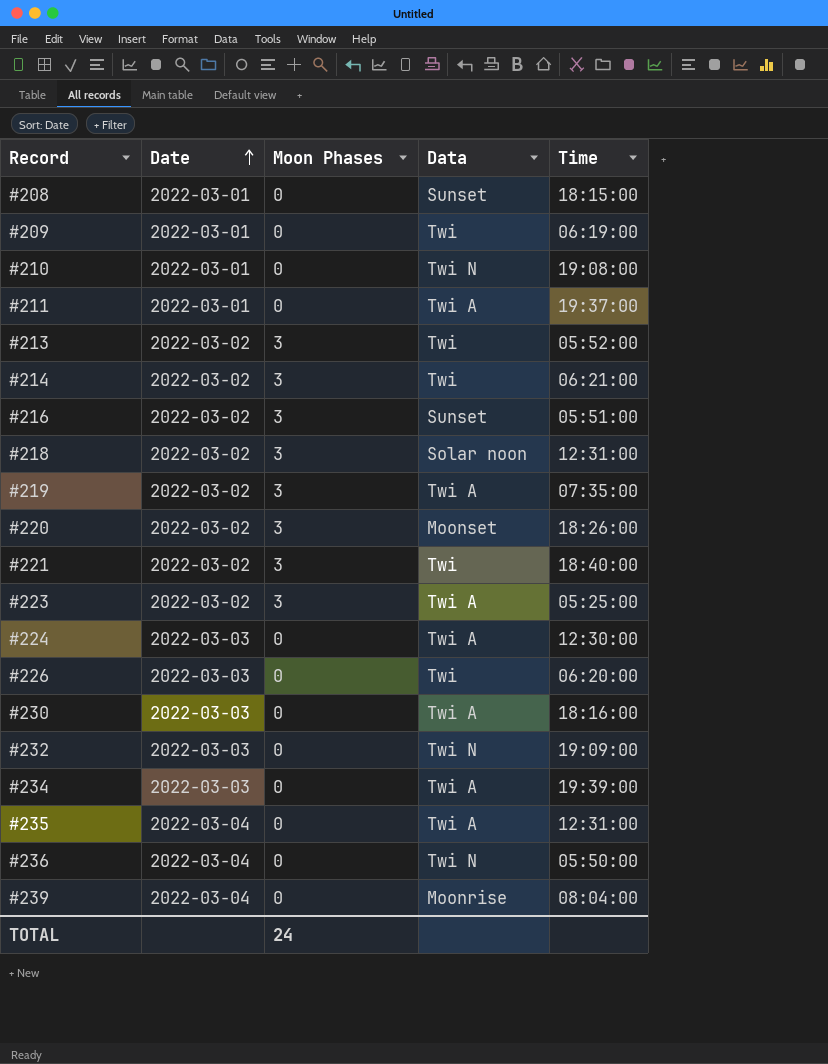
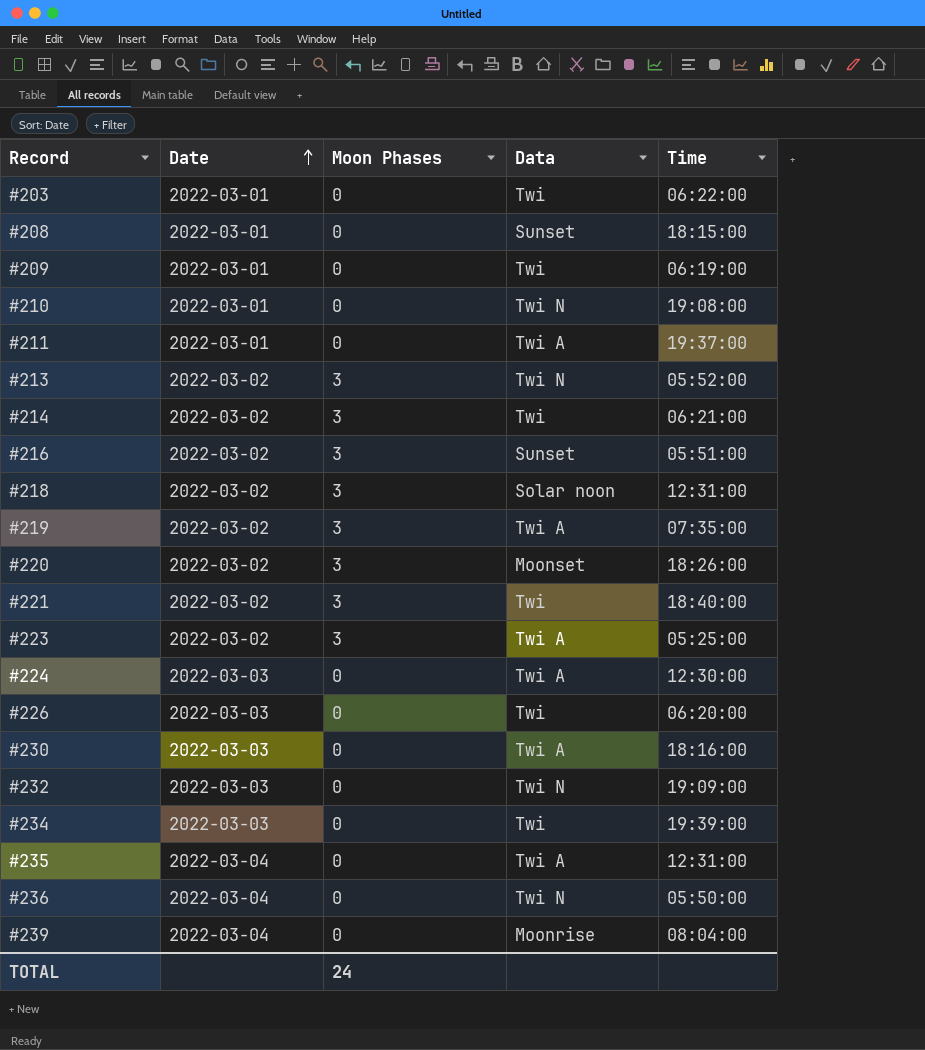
row #203: none -> 2022-03-01 | 0 | Twi | 06:22:00
#213 | Data: Twi -> Twi N
#234 | Data: Twi A -> Twi

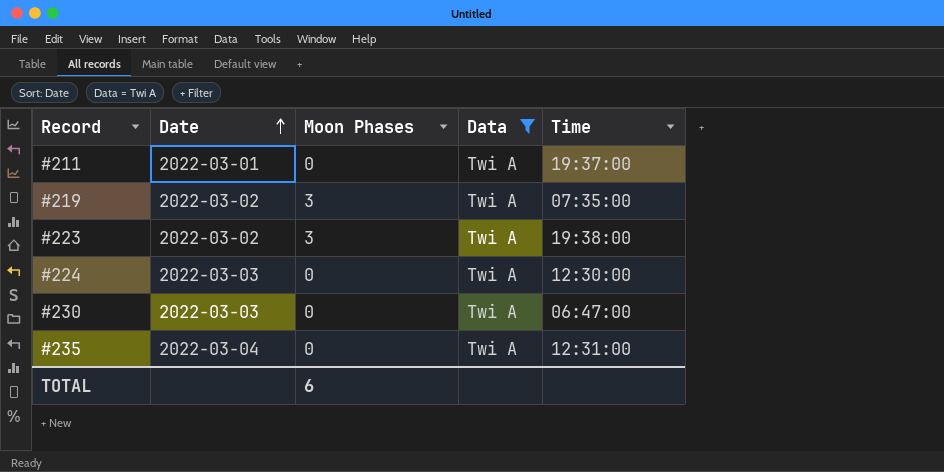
filter: none -> Data = Twi A
#223 | Time: 05:25:00 -> 19:38:00
#230 | Time: 18:16:00 -> 06:47:00
TOTAL | Moon Phases: 24 -> 6

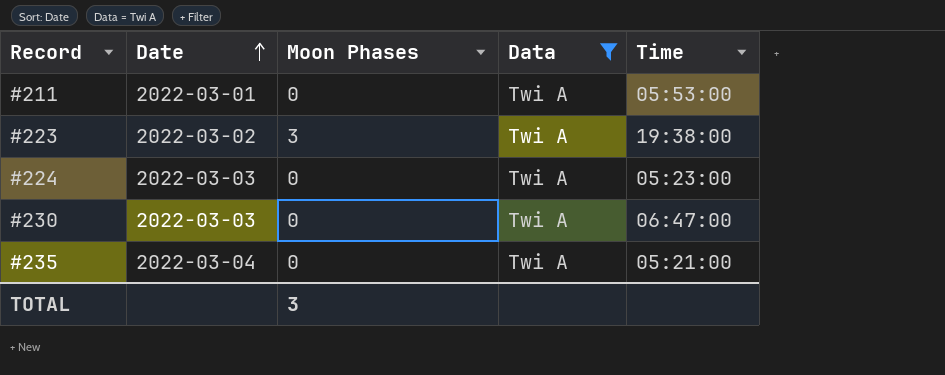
row #219: 2022-03-02 | 3 | Twi A | 07:35:00 -> none
#211 | Time: 19:37:00 -> 05:53:00
#224 | Time: 12:30:00 -> 05:23:00
#235 | Time: 12:31:00 -> 05:21:00
TOTAL | Moon Phases: 6 -> 3

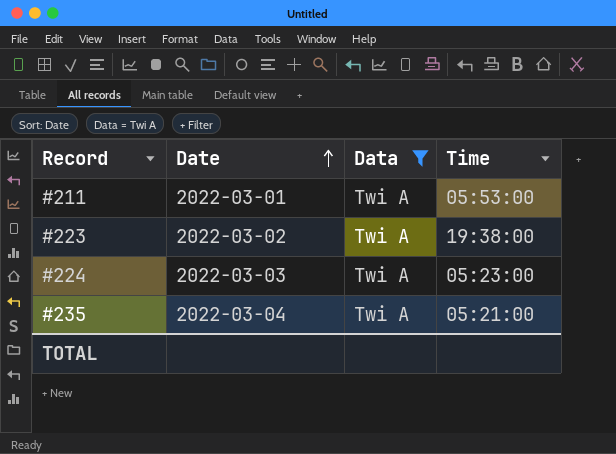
column Moon Phases | position: 3 -> none
row #230: 2022-03-03 | 0 | Twi A | 06:47:00 -> none

